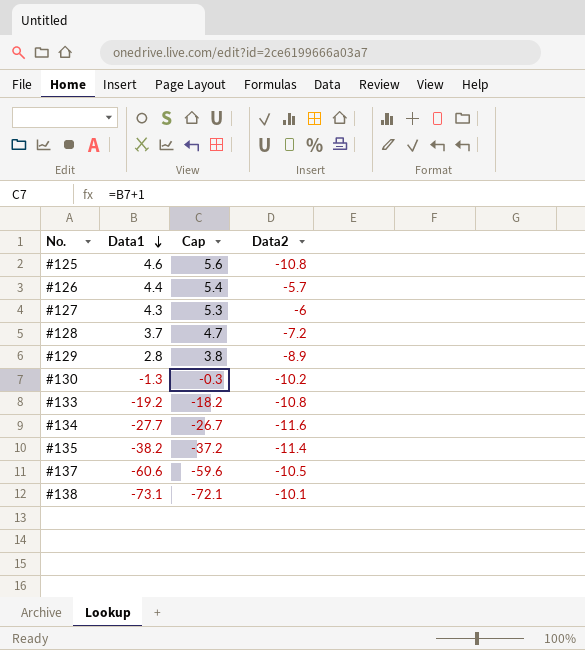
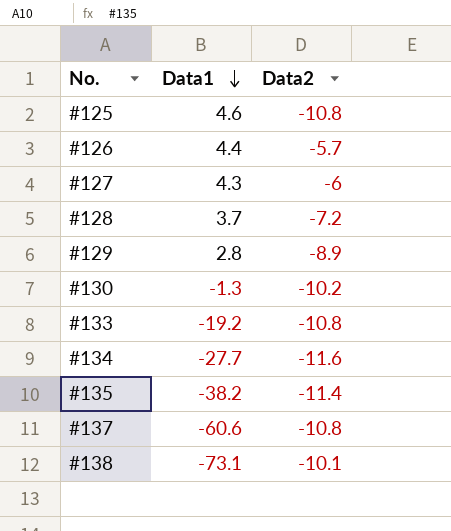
column Cap | formula: [Data1] + 1 -> none
#137 | Data2: -10.5 -> -10.8

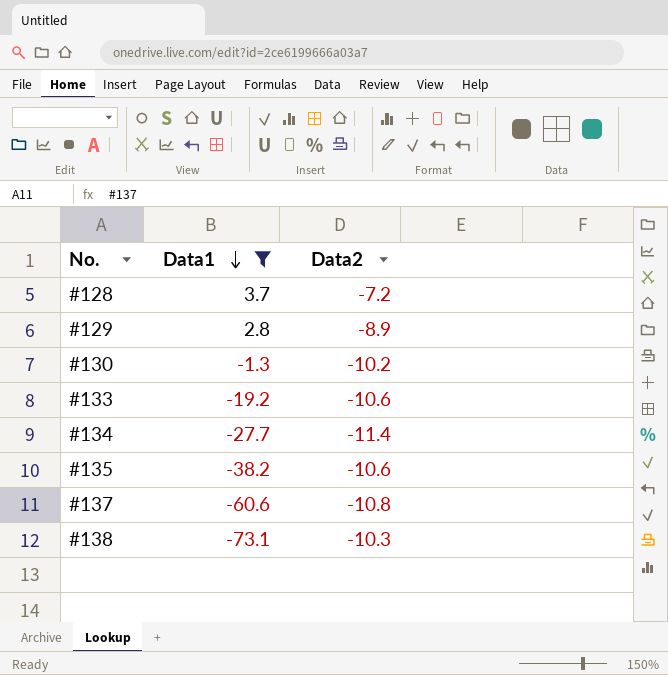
filter: none -> Data1 <= 3.7
#133 | Data2: -10.8 -> -10.6
#134 | Data2: -11.6 -> -11.4
#135 | Data2: -11.4 -> -10.6
#138 | Data2: -10.1 -> -10.3

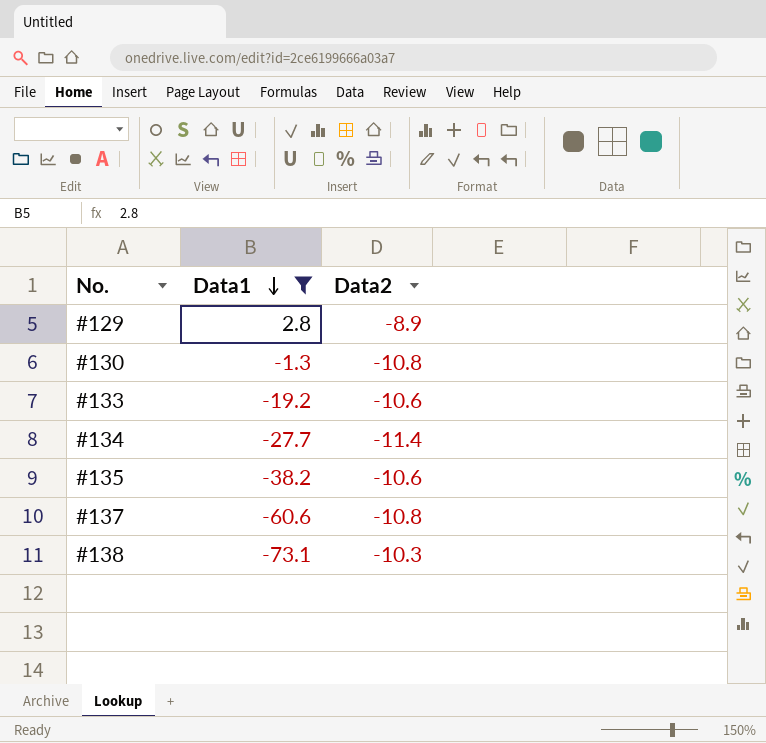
row #128: 3.7 | -7.2 -> none
#130 | Data2: -10.2 -> -10.8

